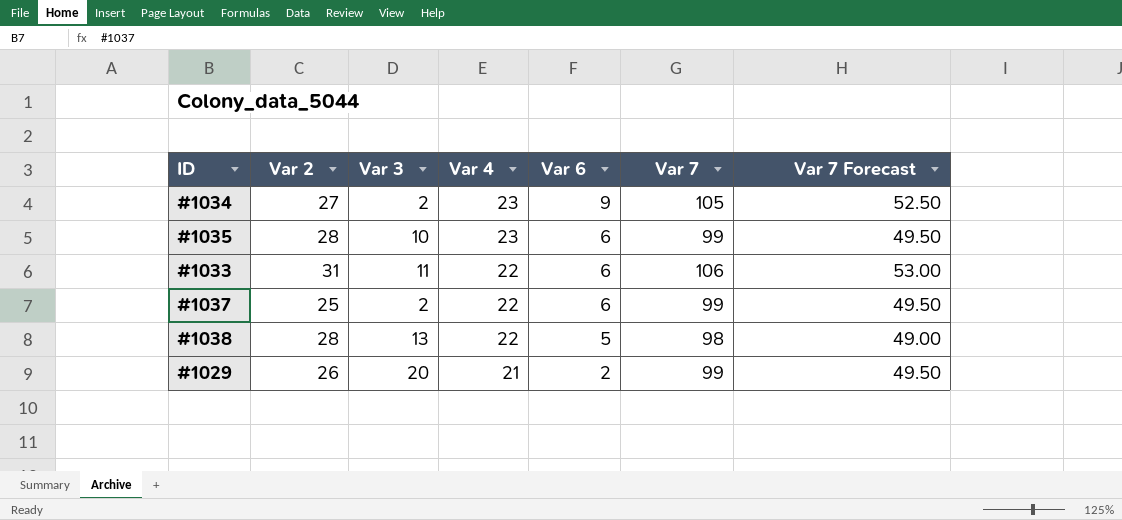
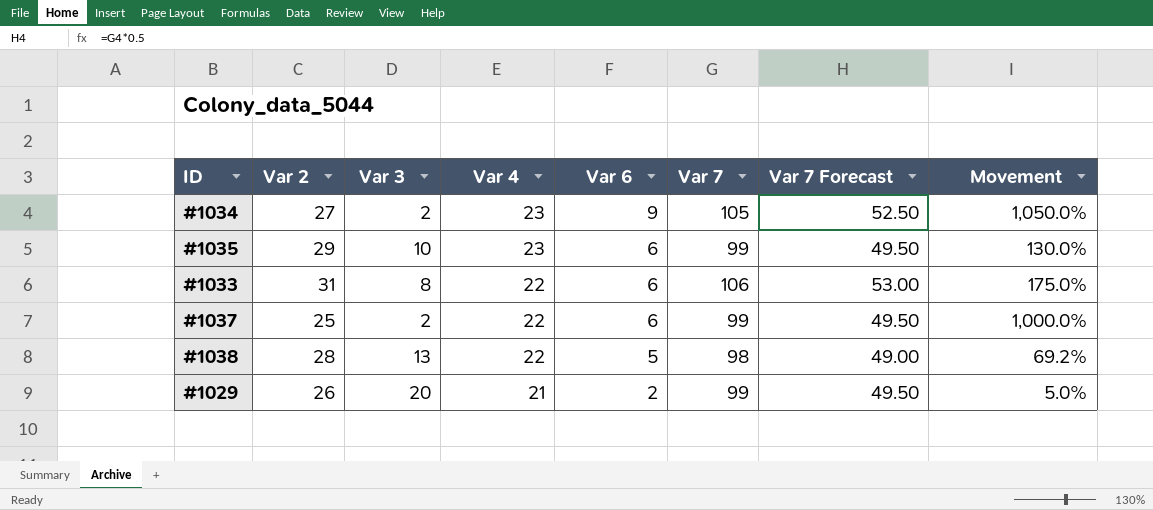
column Movement | formula: none -> ([Var 4] - [Var 3]) / [Var 3]
#1035 | Var 2: 28 -> 29
#1033 | Var 3: 11 -> 8

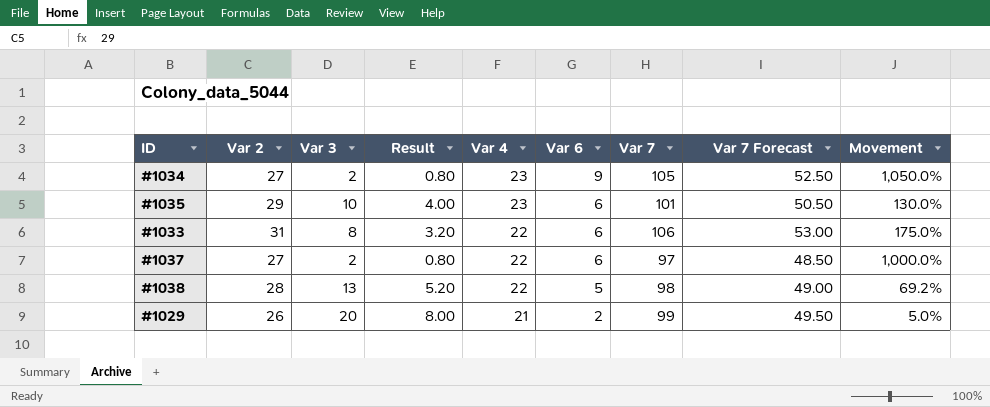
column Result | formula: none -> [Var 3] * 0.4
#1035 | Var 7: 99 -> 101
#1035 | Var 7 Forecast: 49.50 -> 50.50
#1037 | Var 2: 25 -> 27
#1037 | Var 7: 99 -> 97
#1037 | Var 7 Forecast: 49.50 -> 48.50

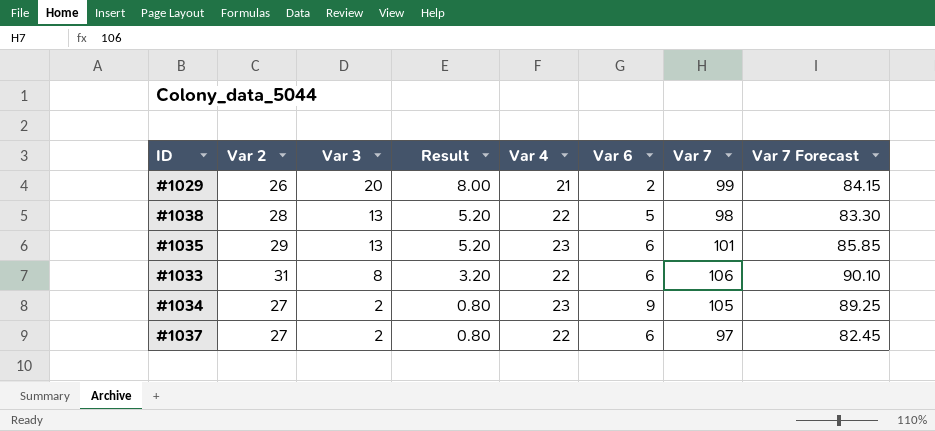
row order: Var 4 descending -> Var 3 descending
column Movement | formula: ([Var 4] - [Var 3]) / [Var 3] -> none
column Var 7 Forecast | formula: [Var 7] * 0.5 -> [Var 7] * 0.85
#1035 | Var 3: 10 -> 13
#1035 | Result: 4.00 -> 5.20

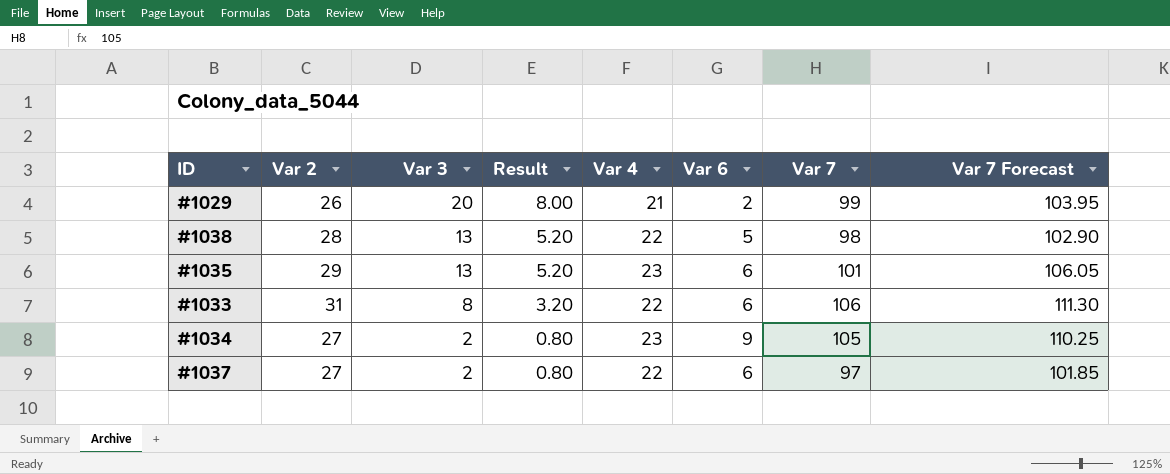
column Var 7 Forecast | formula: [Var 7] * 0.85 -> [Var 7] * 1.05

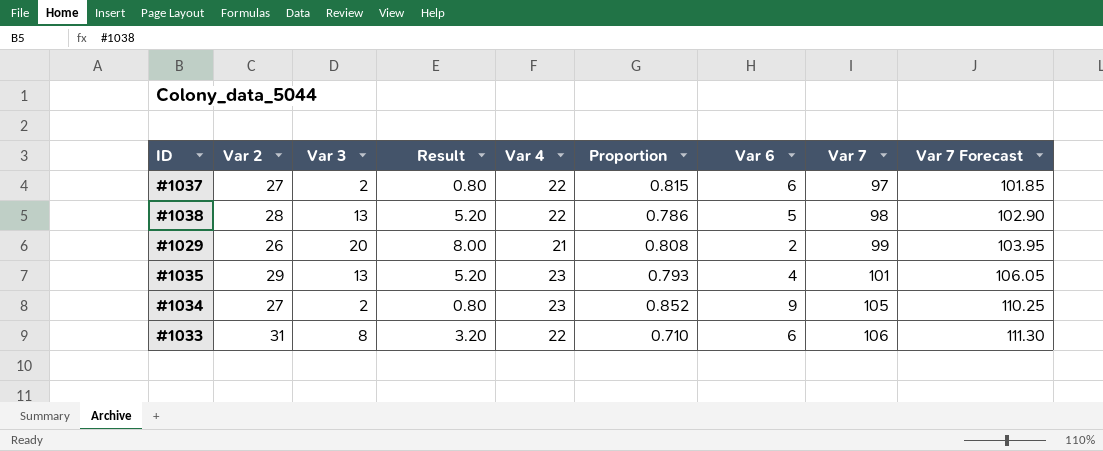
row order: Var 3 descending -> Var 7 ascending
column Proportion | formula: none -> [Var 4] / [Var 2]
#1035 | Var 6: 6 -> 4

